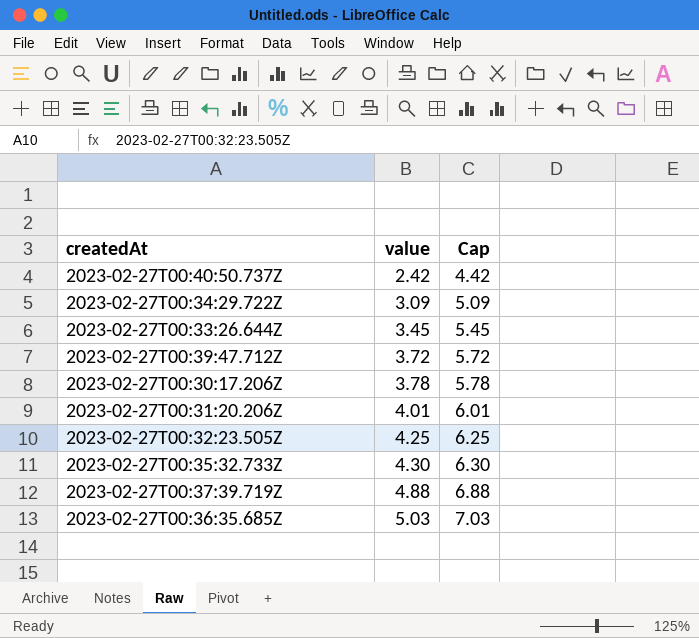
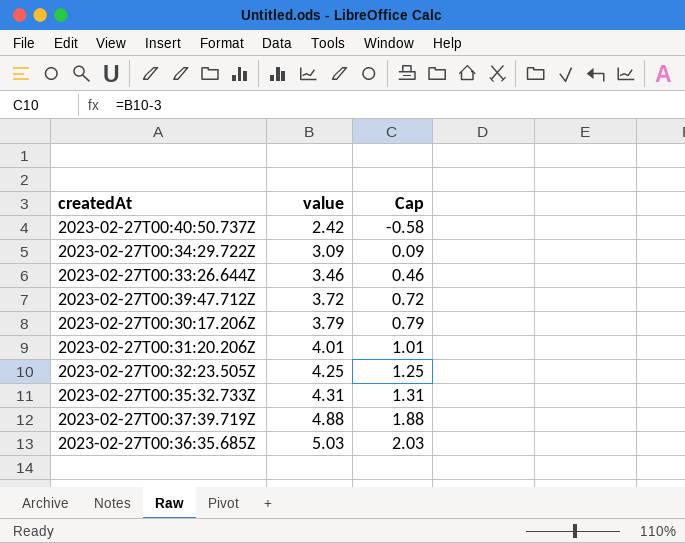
column Cap | formula: [value] + 2 -> [value] - 3
2023-02-27T00:33:26.644Z | value: 3.45 -> 3.46
2023-02-27T00:30:17.206Z | value: 3.78 -> 3.79
2023-02-27T00:35:32.733Z | value: 4.30 -> 4.31

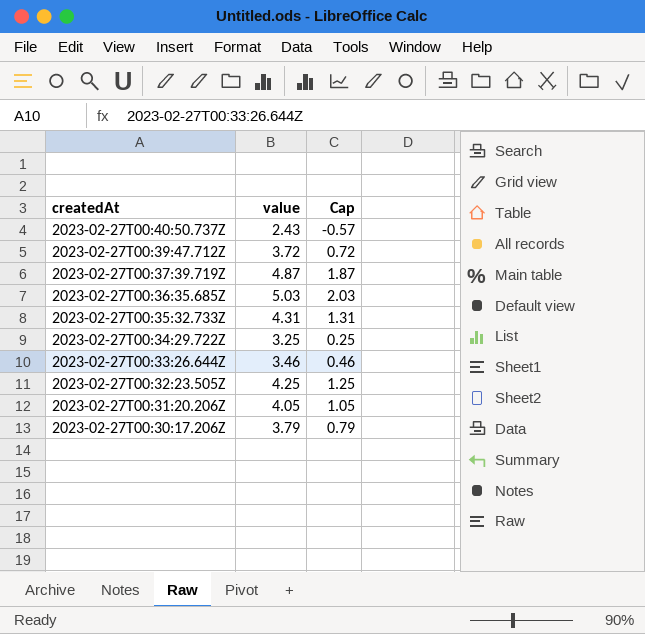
row order: value ascending -> createdAt descending
2023-02-27T00:40:50.737Z | value: 2.42 -> 2.43
2023-02-27T00:40:50.737Z | Cap: -0.58 -> -0.57
2023-02-27T00:37:39.719Z | value: 4.88 -> 4.87
2023-02-27T00:37:39.719Z | Cap: 1.88 -> 1.87
2023-02-27T00:34:29.722Z | value: 3.09 -> 3.25
2023-02-27T00:34:29.722Z | Cap: 0.09 -> 0.25
2023-02-27T00:31:20.206Z | value: 4.01 -> 4.05
2023-02-27T00:31:20.206Z | Cap: 1.01 -> 1.05

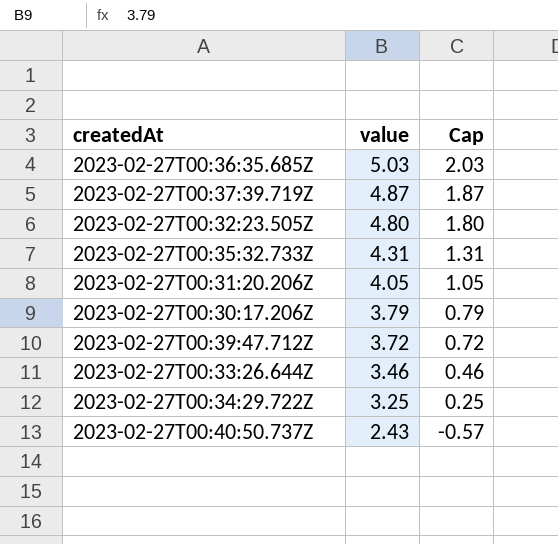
row order: createdAt descending -> value descending
2023-02-27T00:32:23.505Z | value: 4.25 -> 4.80
2023-02-27T00:32:23.505Z | Cap: 1.25 -> 1.80

